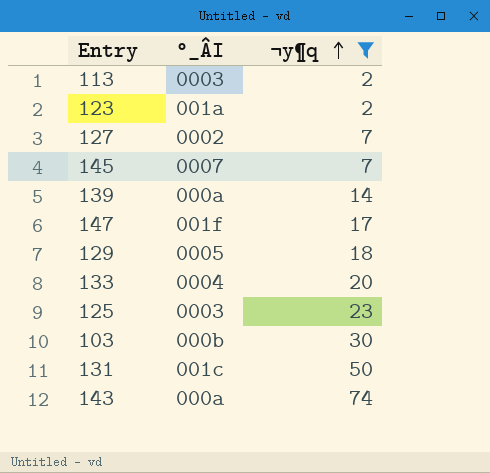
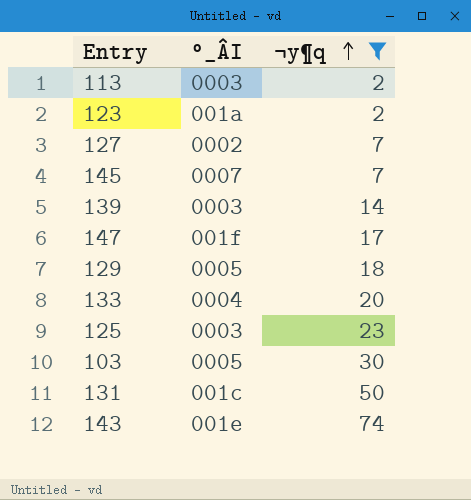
139 | °_ÂI: 000a -> 0003
103 | °_ÂI: 000b -> 0005
143 | °_ÂI: 000a -> 001e

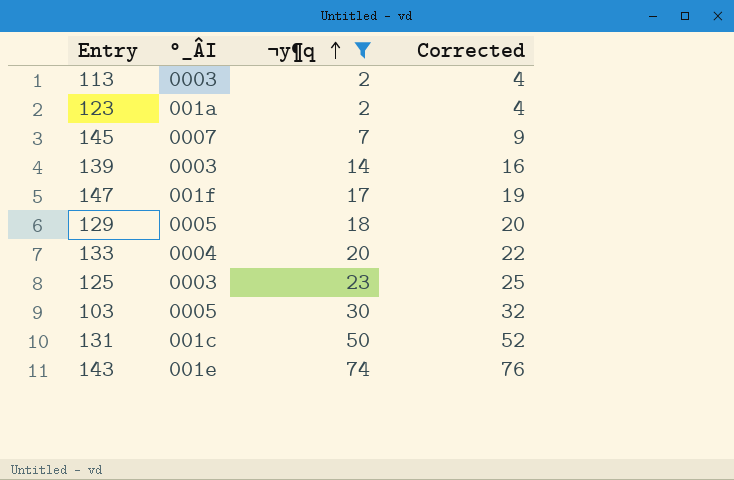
column Corrected | formula: none -> [¬y¶q] + 2
row 127: 0002 | 7 -> none

